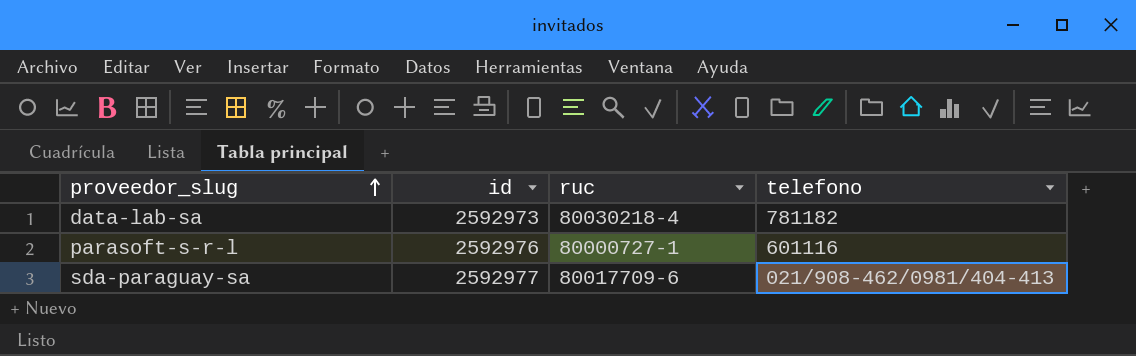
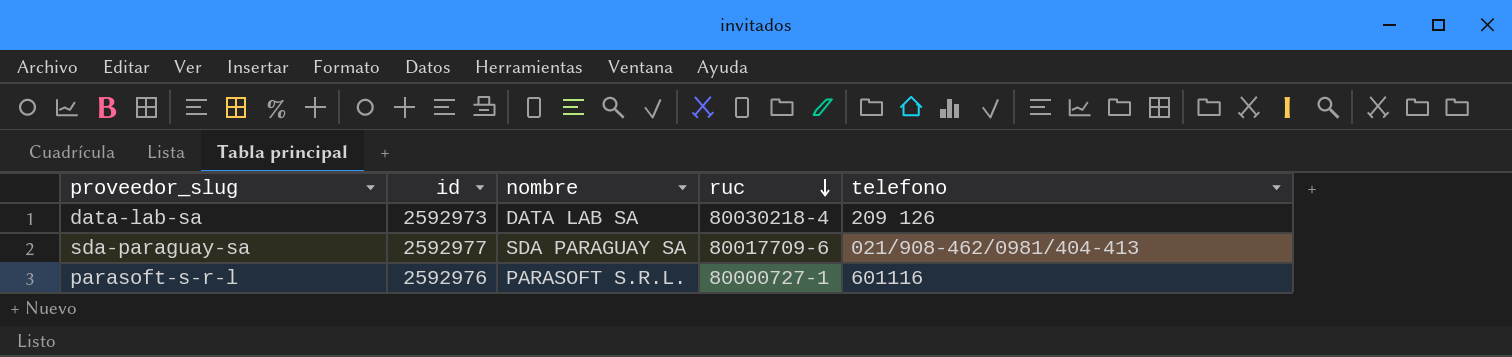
row order: proveedor_slug ascending -> ruc descending
column nombre | position: none -> 3
data-lab-sa | telefono: 781182 -> 209 126

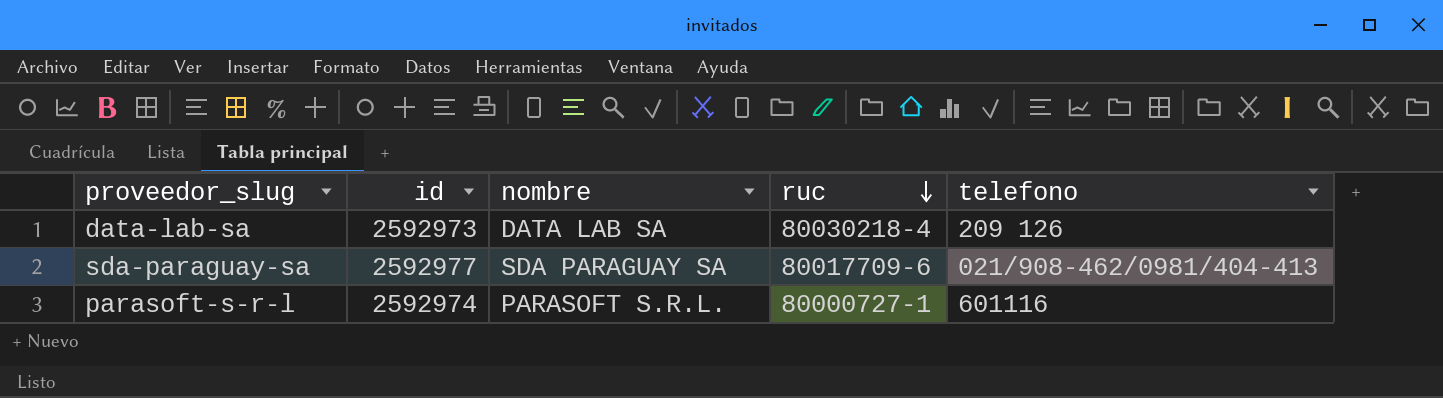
parasoft-s-r-l | id: 2592976 -> 2592974

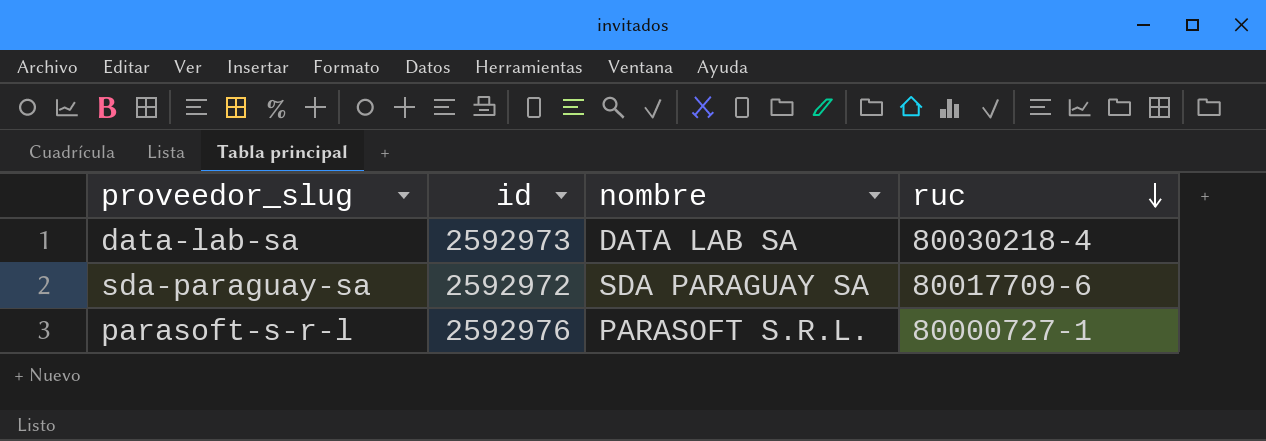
column telefono | position: 5 -> none
sda-paraguay-sa | id: 2592977 -> 2592972
parasoft-s-r-l | id: 2592974 -> 2592976

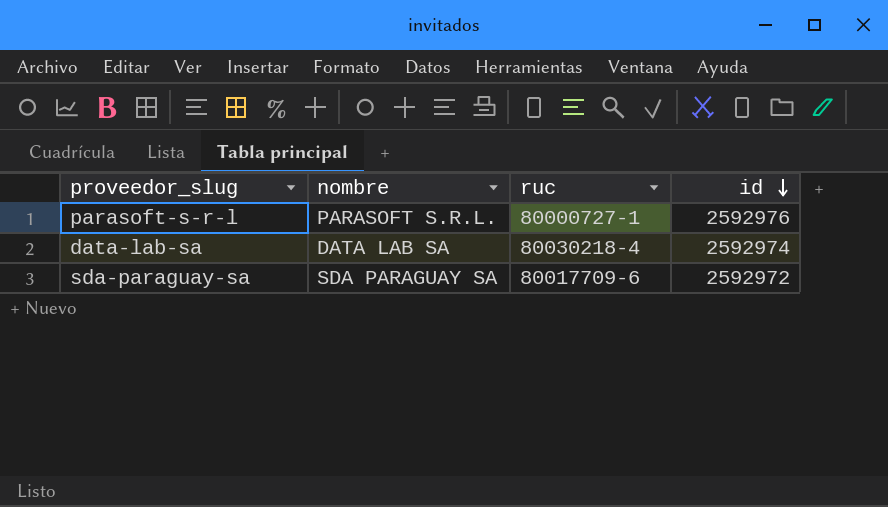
row order: ruc descending -> id descending
column id | position: 2 -> 4
data-lab-sa | id: 2592973 -> 2592974

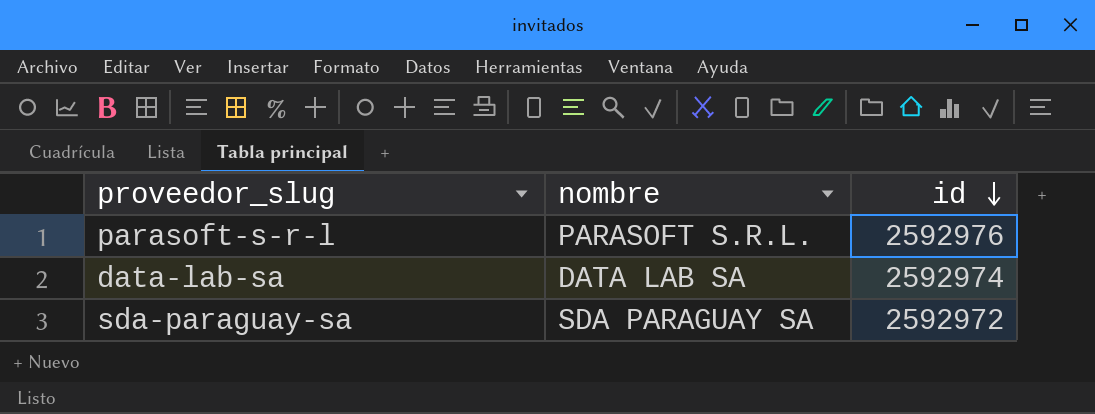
column ruc | position: 3 -> none

